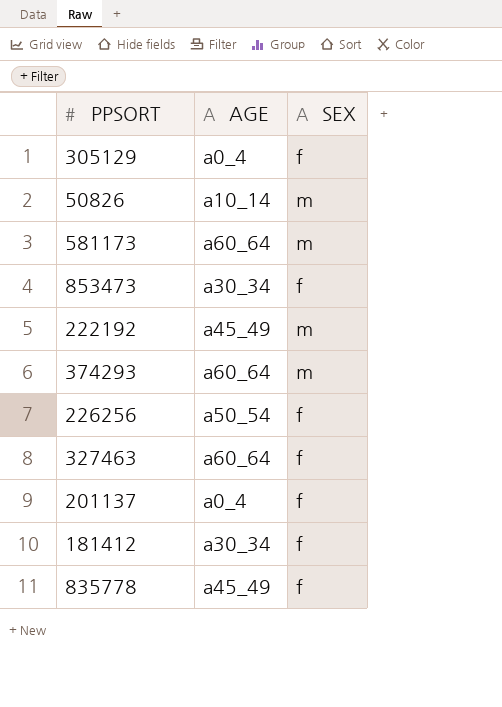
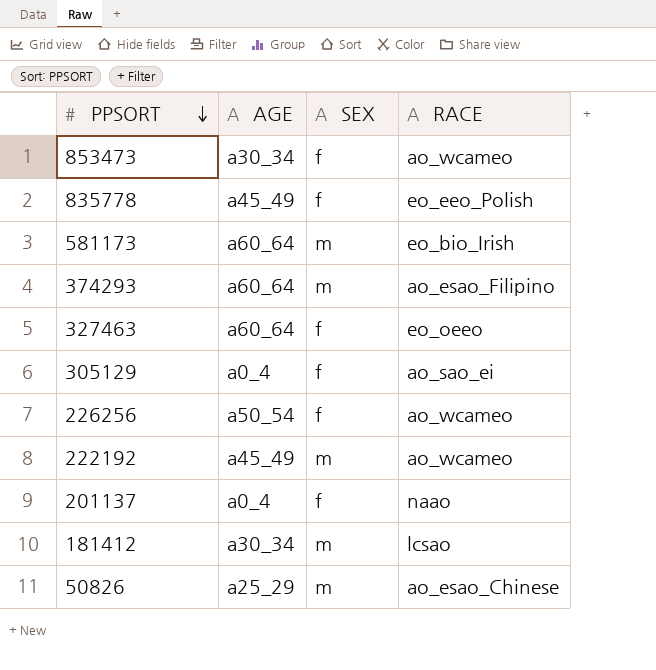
row order: none -> PPSORT descending
column RACE | position: none -> 4
181412 | SEX: f -> m
50826 | AGE: a10_14 -> a25_29

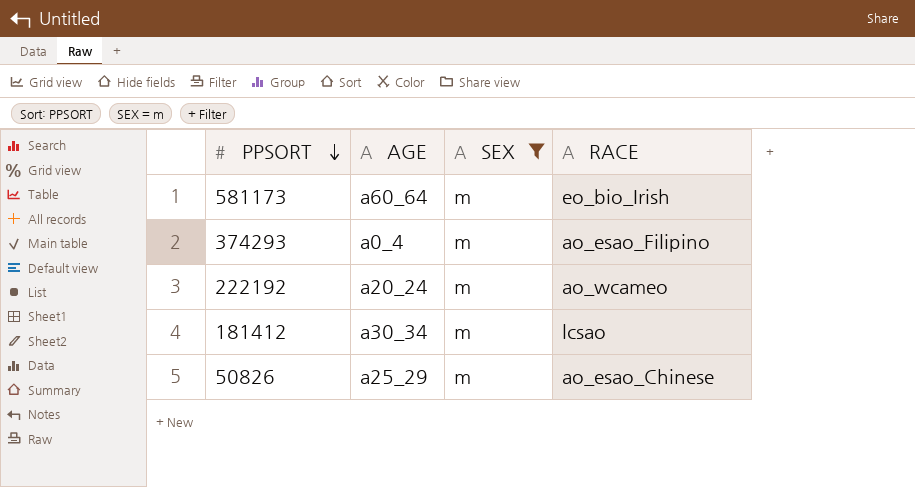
filter: none -> SEX = m
374293 | AGE: a60_64 -> a0_4
222192 | AGE: a45_49 -> a20_24

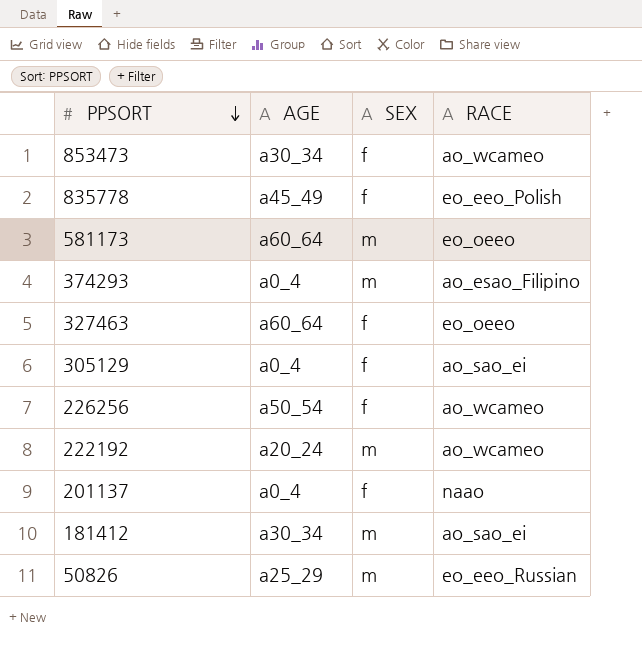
filter: SEX = m -> none
581173 | RACE: eo_bio_Irish -> eo_oeeo
181412 | RACE: lcsao -> ao_sao_ei
50826 | RACE: ao_esao_Chinese -> eo_eeo_Russian

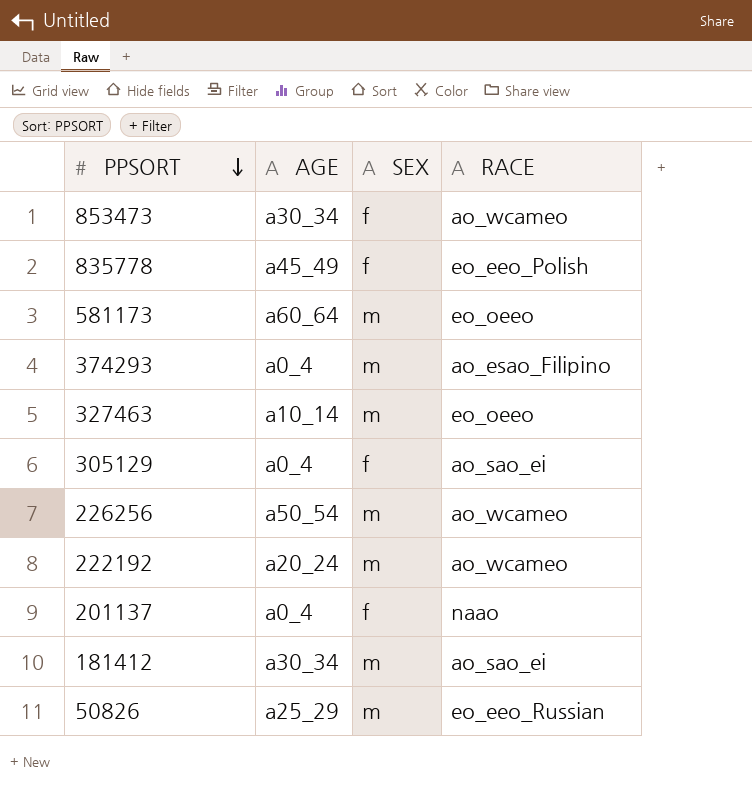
327463 | AGE: a60_64 -> a10_14
327463 | SEX: f -> m
226256 | SEX: f -> m

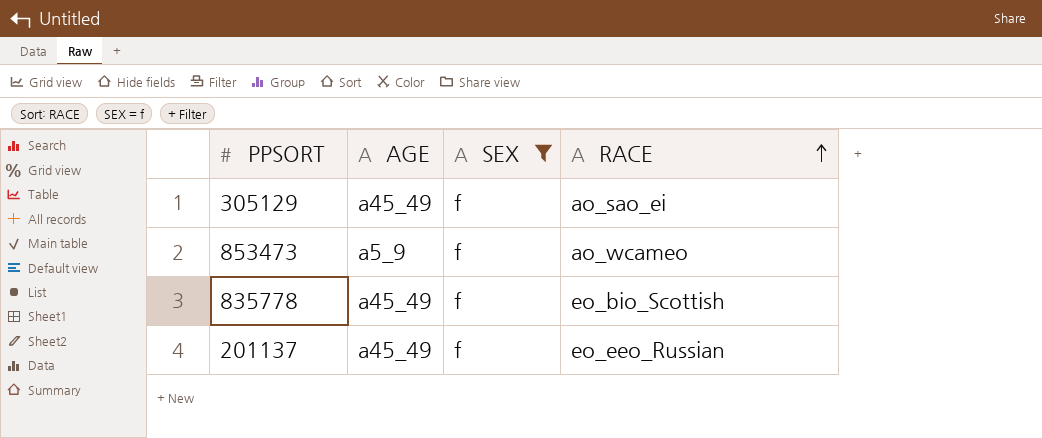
filter: none -> SEX = f
row order: PPSORT descending -> RACE ascending
305129 | AGE: a0_4 -> a45_49
853473 | AGE: a30_34 -> a5_9
835778 | RACE: eo_eeo_Polish -> eo_bio_Scottish
201137 | AGE: a0_4 -> a45_49
201137 | RACE: naao -> eo_eeo_Russian

